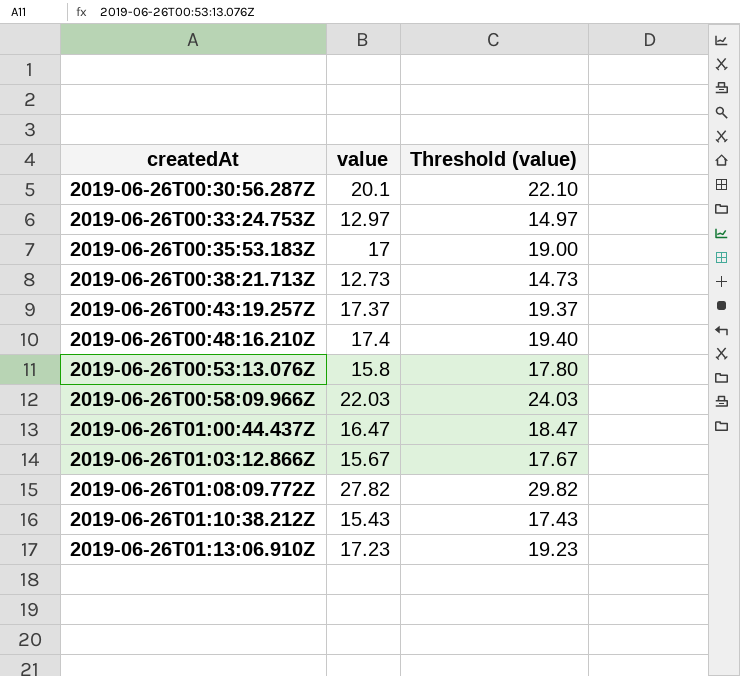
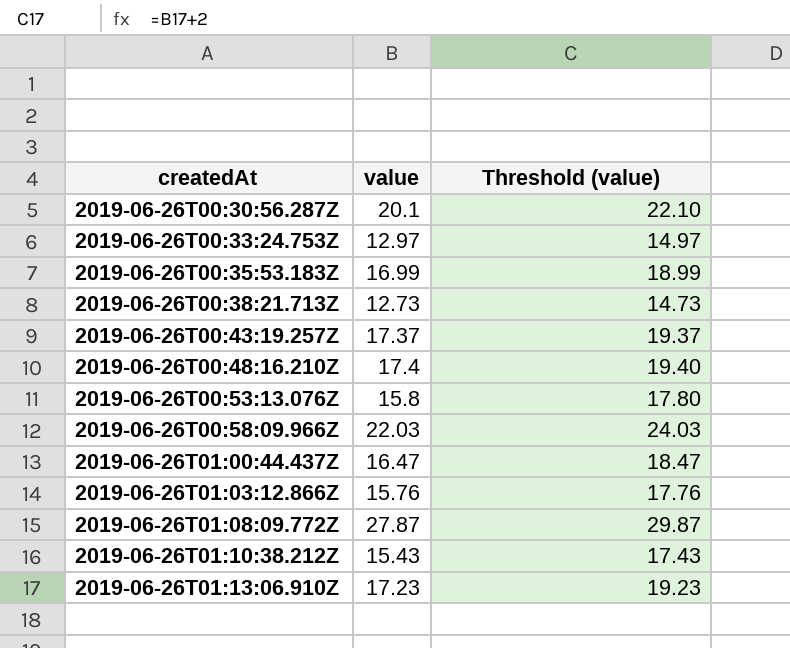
2019-06-26T00:35:53.183Z | value: 17 -> 16.99
2019-06-26T00:35:53.183Z | Threshold (value): 19.00 -> 18.99
2019-06-26T01:03:12.866Z | value: 15.67 -> 15.76
2019-06-26T01:03:12.866Z | Threshold (value): 17.67 -> 17.76
2019-06-26T01:08:09.772Z | value: 27.82 -> 27.87
2019-06-26T01:08:09.772Z | Threshold (value): 29.82 -> 29.87

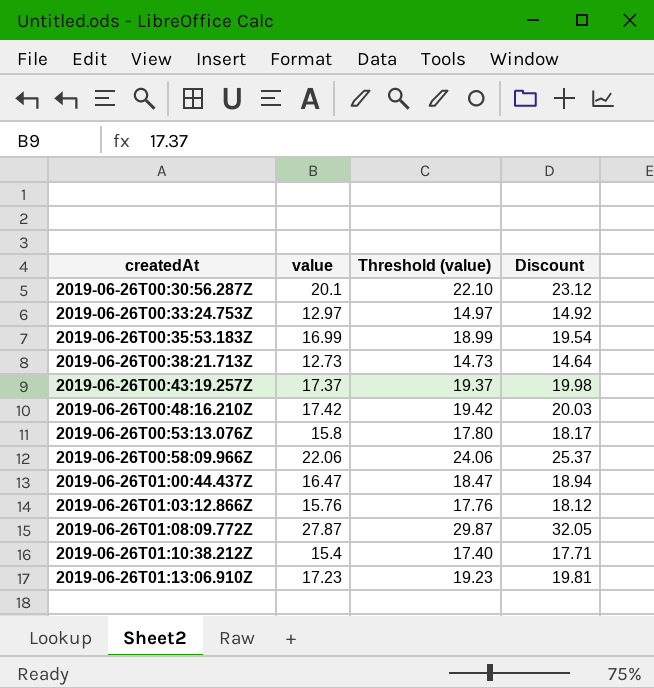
column Discount | formula: none -> [value] * 1.15
2019-06-26T00:48:16.210Z | value: 17.4 -> 17.42
2019-06-26T00:48:16.210Z | Threshold (value): 19.40 -> 19.42
2019-06-26T00:58:09.966Z | value: 22.03 -> 22.06
2019-06-26T00:58:09.966Z | Threshold (value): 24.03 -> 24.06
2019-06-26T01:10:38.212Z | value: 15.43 -> 15.4
2019-06-26T01:10:38.212Z | Threshold (value): 17.43 -> 17.40

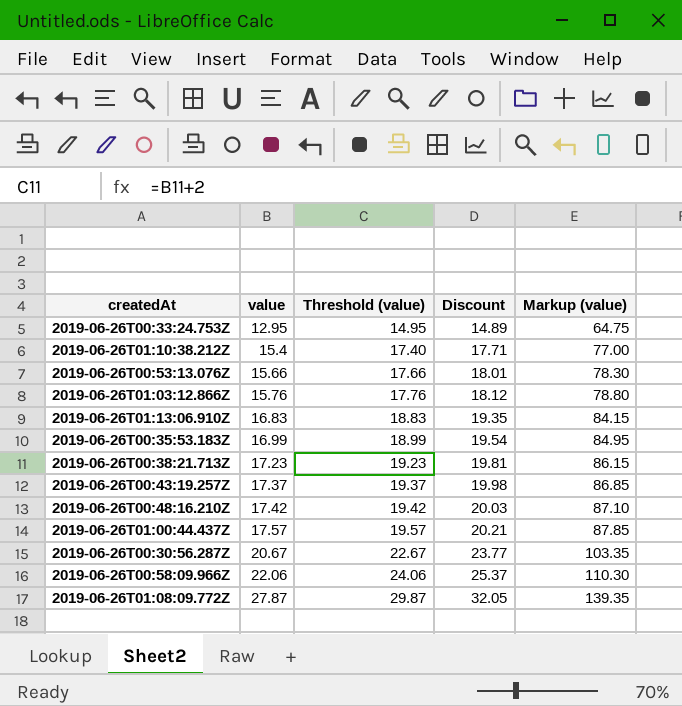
row order: createdAt ascending -> value ascending
column Markup (value) | formula: none -> [value] * 5
2019-06-26T00:33:24.753Z | value: 12.97 -> 12.95
2019-06-26T00:33:24.753Z | Threshold (value): 14.97 -> 14.95
2019-06-26T00:33:24.753Z | Discount: 14.92 -> 14.89
2019-06-26T00:53:13.076Z | value: 15.8 -> 15.66
2019-06-26T00:53:13.076Z | Threshold (value): 17.80 -> 17.66
2019-06-26T00:53:13.076Z | Discount: 18.17 -> 18.01
2019-06-26T01:13:06.910Z | value: 17.23 -> 16.83
2019-06-26T01:13:06.910Z | Threshold (value): 19.23 -> 18.83
2019-06-26T01:13:06.910Z | Discount: 19.81 -> 19.35
2019-06-26T00:38:21.713Z | value: 12.73 -> 17.23
2019-06-26T00:38:21.713Z | Threshold (value): 14.73 -> 19.23
2019-06-26T00:38:21.713Z | Discount: 14.64 -> 19.81
2019-06-26T01:00:44.437Z | value: 16.47 -> 17.57
2019-06-26T01:00:44.437Z | Threshold (value): 18.47 -> 19.57
2019-06-26T01:00:44.437Z | Discount: 18.94 -> 20.21
2019-06-26T00:30:56.287Z | value: 20.1 -> 20.67
2019-06-26T00:30:56.287Z | Threshold (value): 22.10 -> 22.67
2019-06-26T00:30:56.287Z | Discount: 23.12 -> 23.77

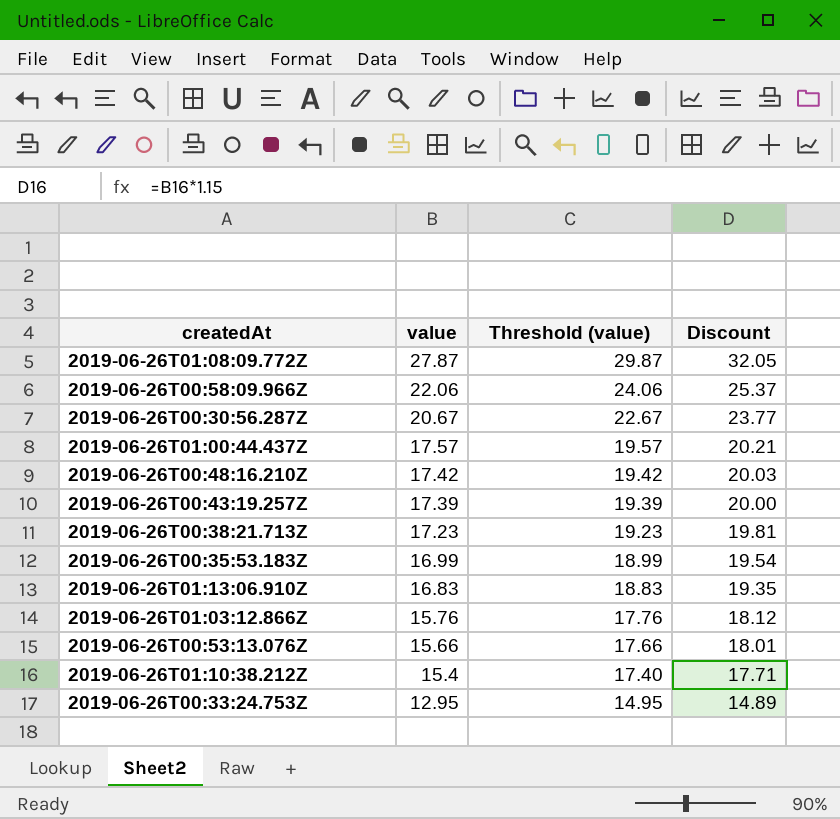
row order: value ascending -> value descending
column Markup (value) | formula: [value] * 5 -> none
2019-06-26T00:43:19.257Z | value: 17.37 -> 17.39
2019-06-26T00:43:19.257Z | Threshold (value): 19.37 -> 19.39
2019-06-26T00:43:19.257Z | Discount: 19.98 -> 20.00

